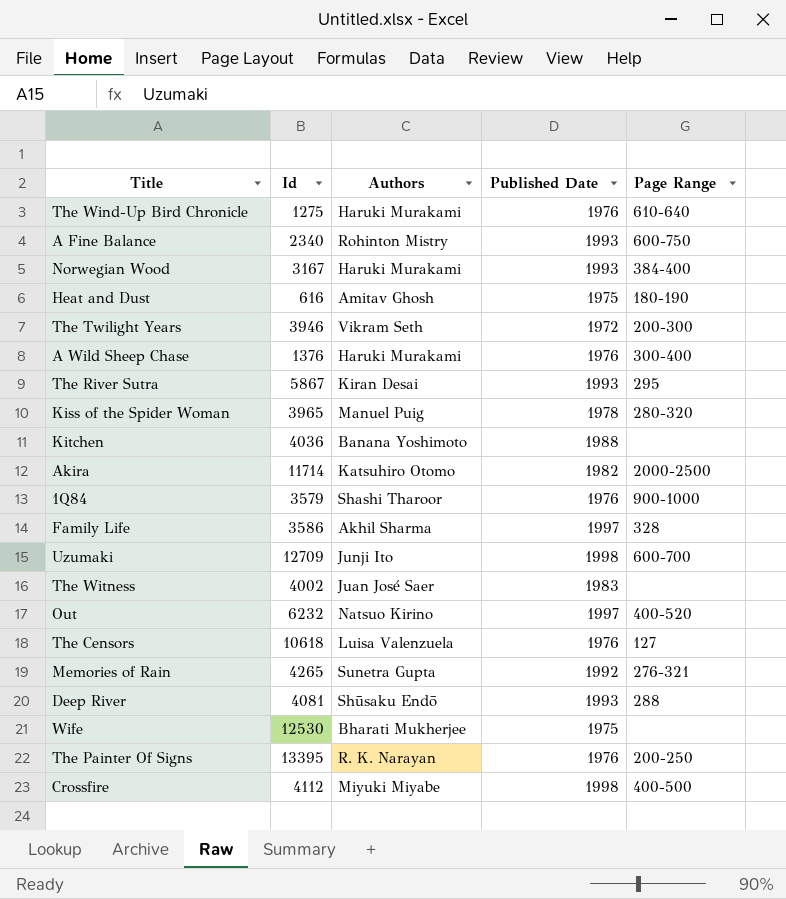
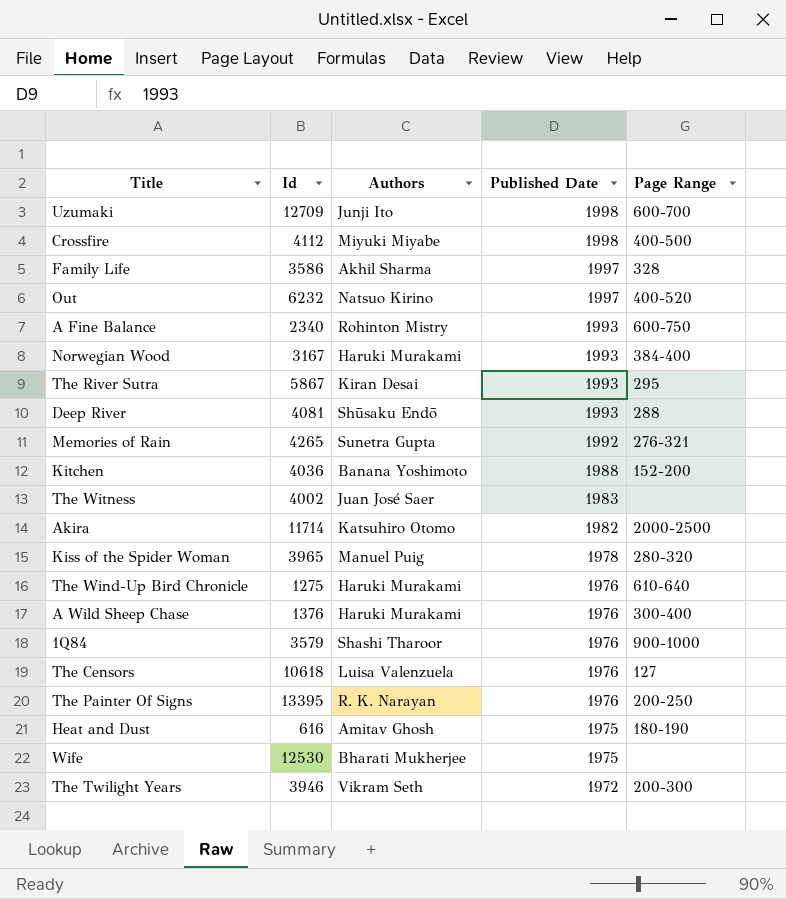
row order: none -> Published Date descending
Kitchen | Page Range: none -> 152-200

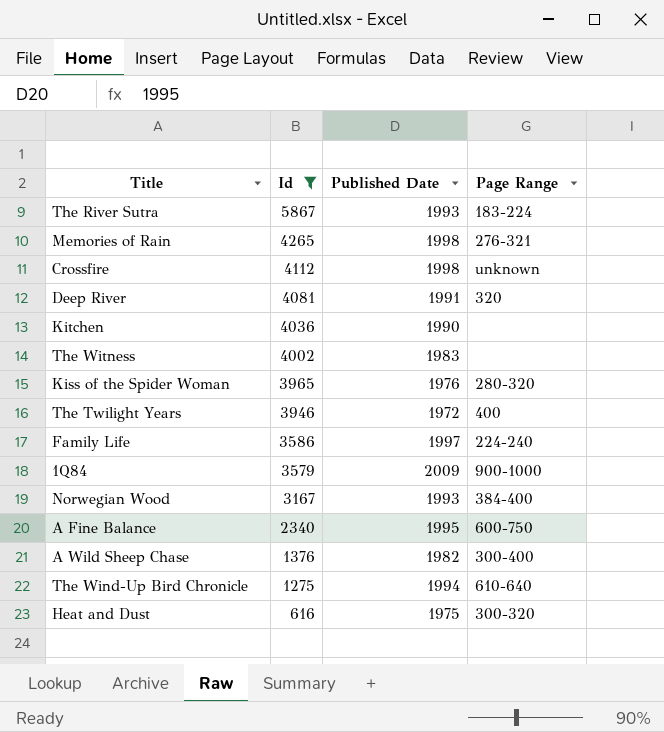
filter: none -> Id <= 5867
row order: Published Date descending -> Id descending
column Authors | position: 3 -> none
The River Sutra | Page Range: 295 -> 183-224
Memories of Rain | Published Date: 1992 -> 1998
Crossfire | Page Range: 400-500 -> unknown
Deep River | Published Date: 1993 -> 1991
Deep River | Page Range: 288 -> 320
Kitchen | Published Date: 1988 -> 1990
Kitchen | Page Range: 152-200 -> none
Kiss of the Spider Woman | Published Date: 1978 -> 1976
The Twilight Years | Page Range: 200-300 -> 400
Family Life | Page Range: 328 -> 224-240
1Q84 | Published Date: 1976 -> 2009
A Fine Balance | Published Date: 1993 -> 1995
A Wild Sheep Chase | Published Date: 1976 -> 1982
The Wind-Up Bird Chronicle | Published Date: 1976 -> 1994
Heat and Dust | Page Range: 180-190 -> 300-320

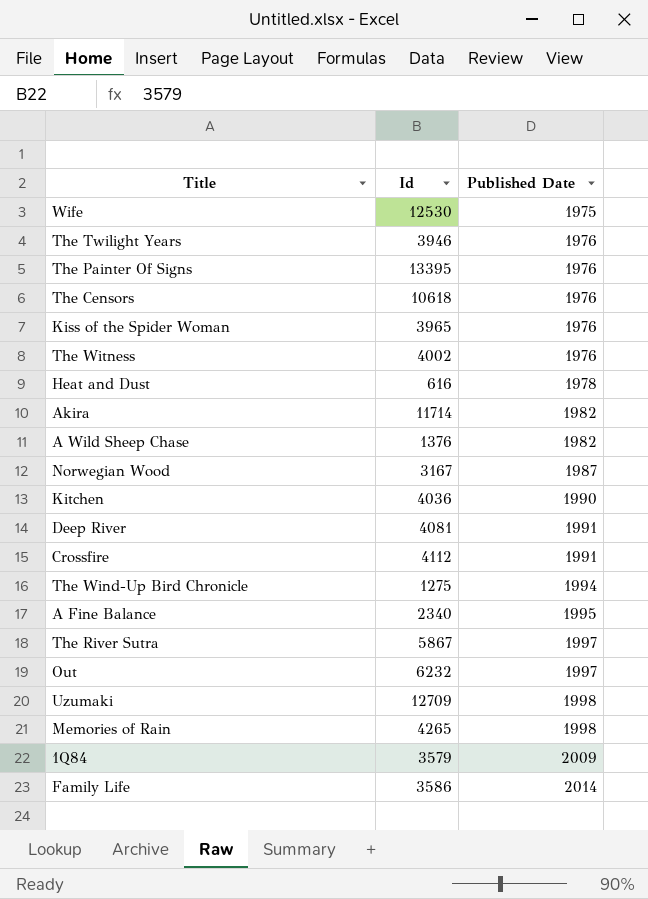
filter: Id <= 5867 -> none
row order: Id descending -> Published Date ascending
column Page Range | position: 4 -> none
The Twilight Years | Published Date: 1972 -> 1976
The Witness | Published Date: 1983 -> 1976
Heat and Dust | Published Date: 1975 -> 1978
Norwegian Wood | Published Date: 1993 -> 1987
Crossfire | Published Date: 1998 -> 1991
The River Sutra | Published Date: 1993 -> 1997
Family Life | Published Date: 1997 -> 2014

